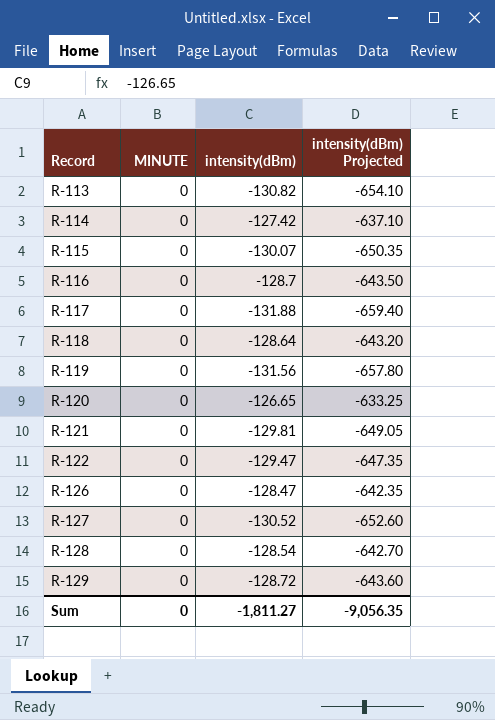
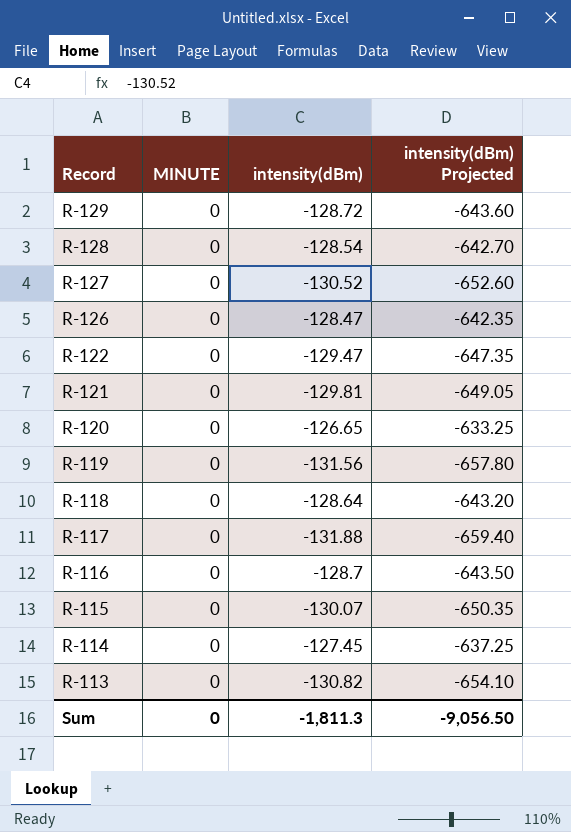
row order: Record ascending -> Record descending
R-114 | intensity(dBm): -127.42 -> -127.45
R-114 | intensity(dBm) Projected: -637.10 -> -637.25
Sum | intensity(dBm): -1,811.27 -> -1,811.3
Sum | intensity(dBm) Projected: -9,056.35 -> -9,056.50

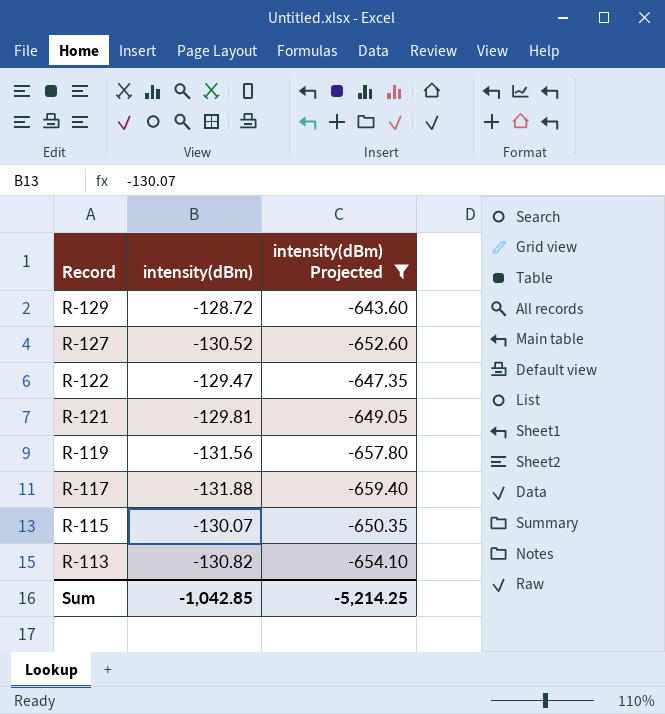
filter: none -> intensity(dBm) Projected <= -643.60
column MINUTE | position: 2 -> none
Sum | intensity(dBm): -1,811.3 -> -1,042.85
Sum | intensity(dBm) Projected: -9,056.50 -> -5,214.25

